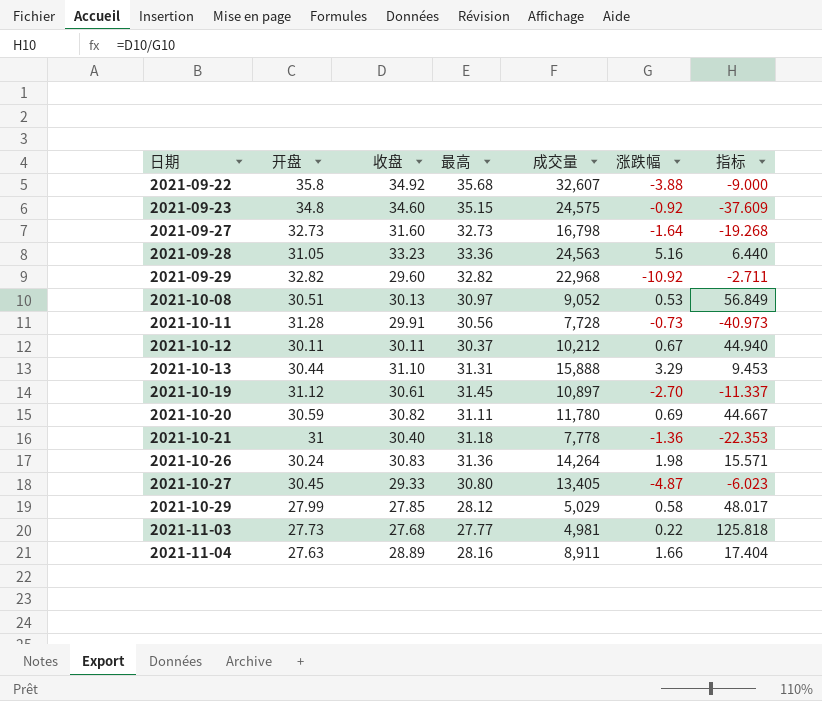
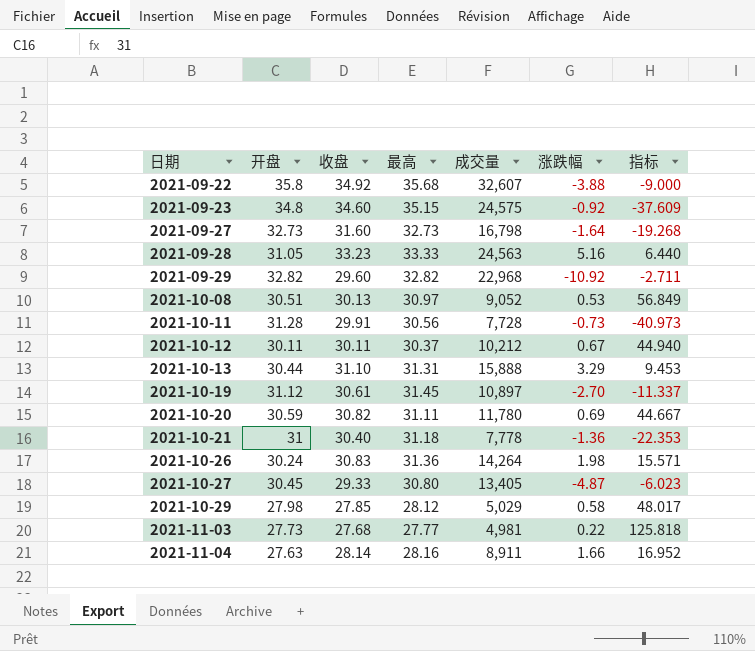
2021-09-28 | 最高: 33.36 -> 33.33
2021-10-29 | 开盘: 27.99 -> 27.98
2021-11-04 | 收盘: 28.89 -> 28.14
2021-11-04 | 指标: 17.404 -> 16.952

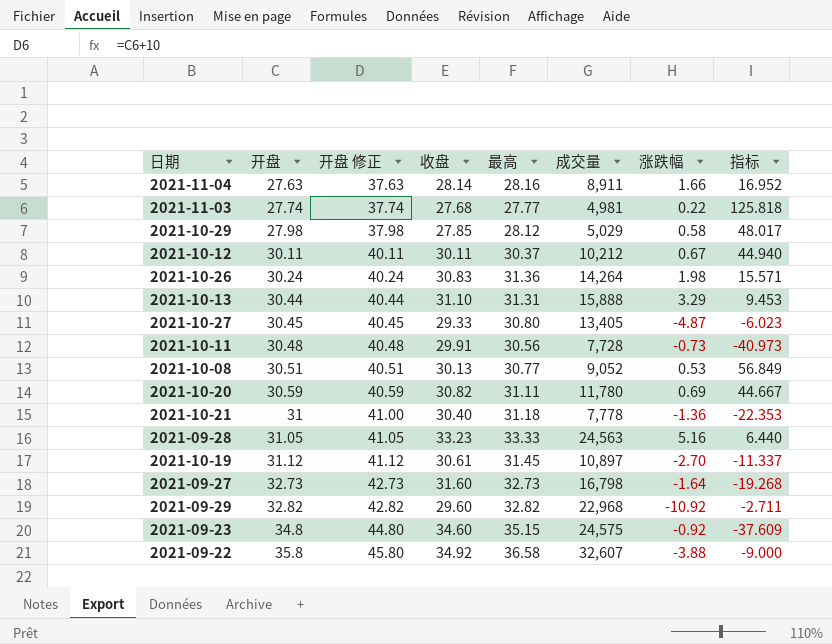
row order: 日期 ascending -> 开盘 ascending
column 开盘 修正 | formula: none -> [开盘] + 10
2021-11-03 | 开盘: 27.73 -> 27.74
2021-10-11 | 开盘: 31.28 -> 30.48
2021-10-08 | 最高: 30.97 -> 30.77
2021-09-22 | 最高: 35.68 -> 36.58

